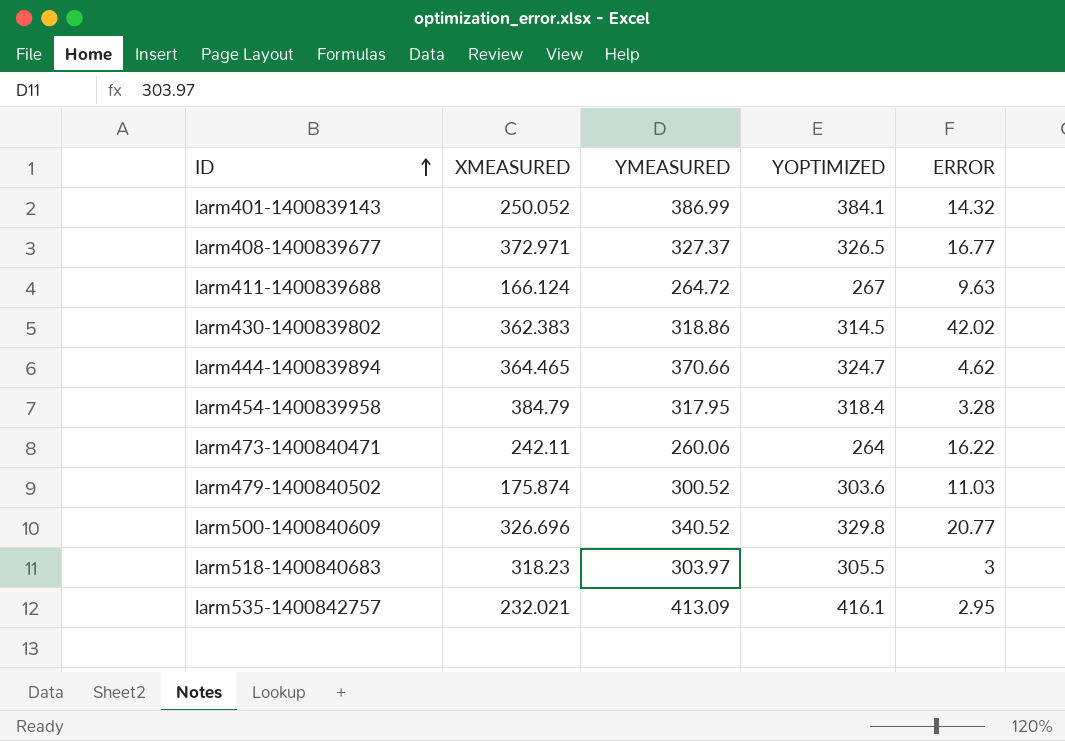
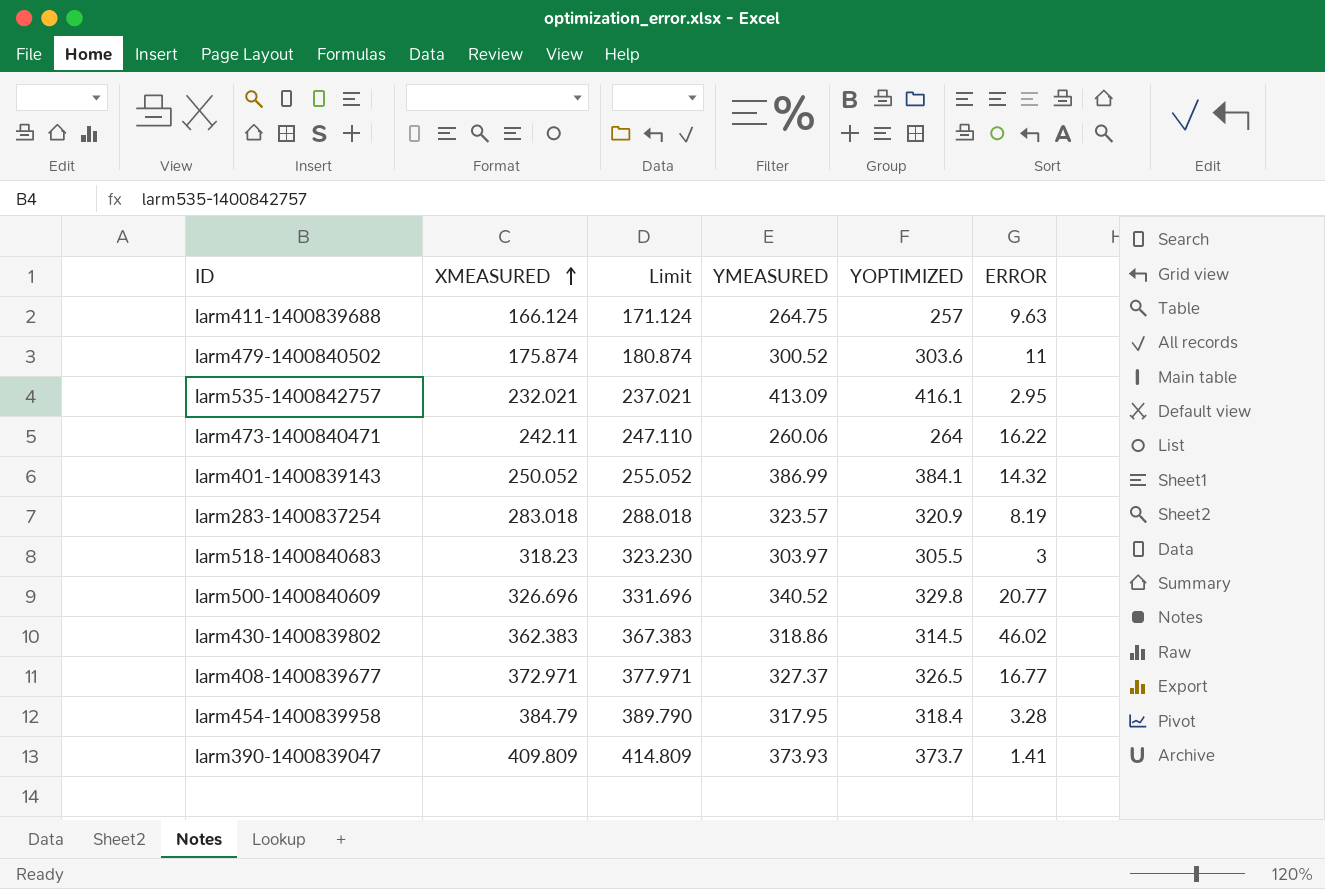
row order: ID ascending -> XMEASURED ascending
column Limit | formula: none -> [XMEASURED] + 5
row larm444-1400839894: 364.465 | 370.66 | 324.7 | 4.62 -> none
larm411-1400839688 | YMEASURED: 264.72 -> 264.75
larm411-1400839688 | YOPTIMIZED: 267 -> 257
larm479-1400840502 | ERROR: 11.03 -> 11
row larm283-1400837254: none -> 283.018 | 288.018 | 323.57 | 320.9 | 8.19
larm430-1400839802 | ERROR: 42.02 -> 46.02
row larm390-1400839047: none -> 409.809 | 414.809 | 373.93 | 373.7 | 1.41

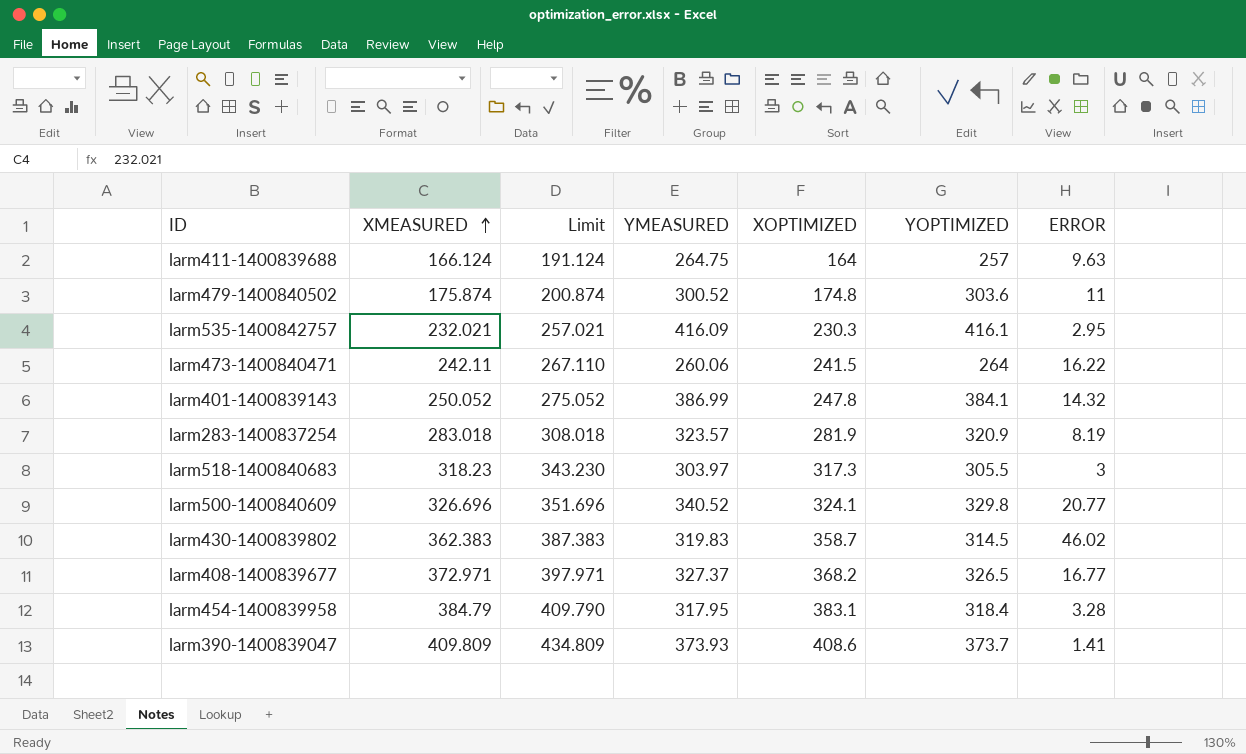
column Limit | formula: [XMEASURED] + 5 -> [XMEASURED] + 25
column XOPTIMIZED | position: none -> 5
larm535-1400842757 | YMEASURED: 413.09 -> 416.09
larm430-1400839802 | YMEASURED: 318.86 -> 319.83

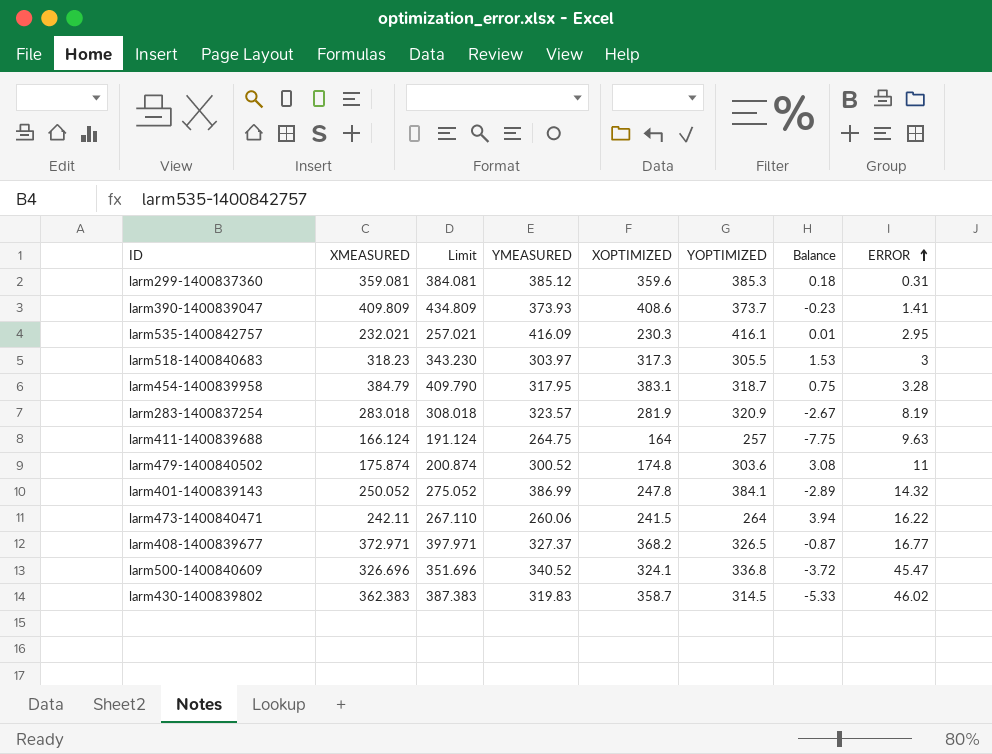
row order: XMEASURED ascending -> ERROR ascending
column Balance | formula: none -> [YOPTIMIZED] - [YMEASURED]
row larm299-1400837360: none -> 359.081 | 384.081 | 385.12 | 359.6 | 385.3 | 0.18 | 0.31
larm454-1400839958 | YOPTIMIZED: 318.4 -> 318.7
larm500-1400840609 | YOPTIMIZED: 329.8 -> 336.8
larm500-1400840609 | ERROR: 20.77 -> 45.47

